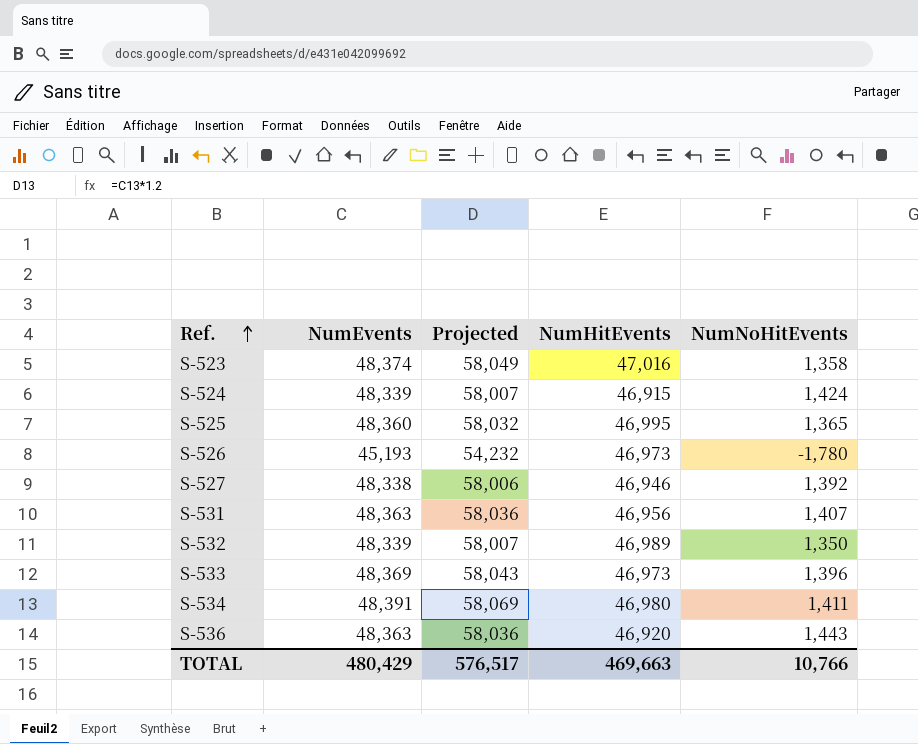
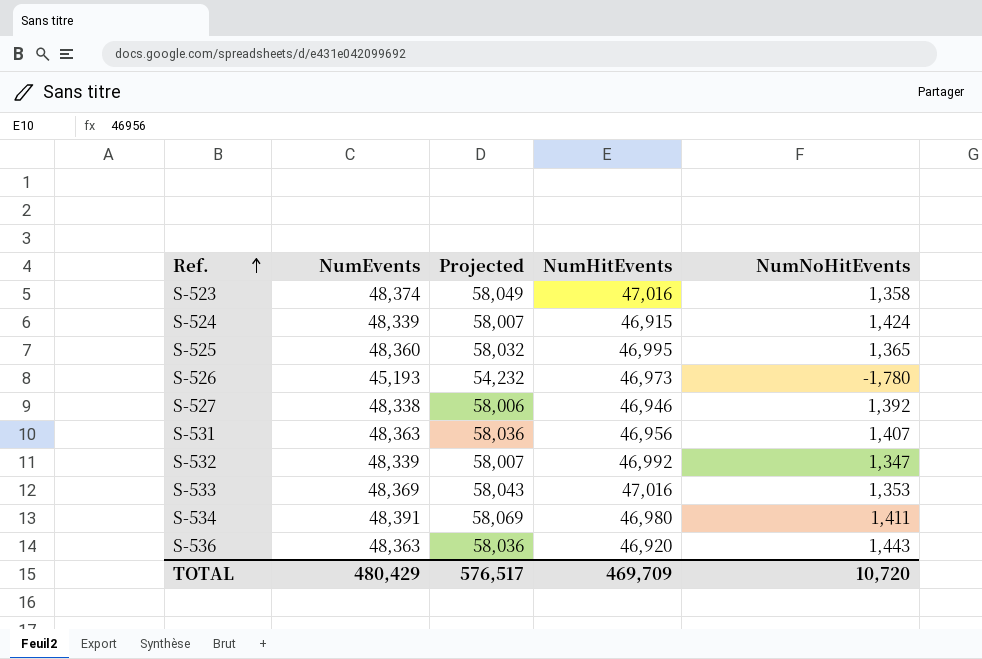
S-532 | NumHitEvents: 46,989 -> 46,992
S-532 | NumNoHitEvents: 1,350 -> 1,347
S-533 | NumHitEvents: 46,973 -> 47,016
S-533 | NumNoHitEvents: 1,396 -> 1,353
TOTAL | NumHitEvents: 469,663 -> 469,709
TOTAL | NumNoHitEvents: 10,766 -> 10,720

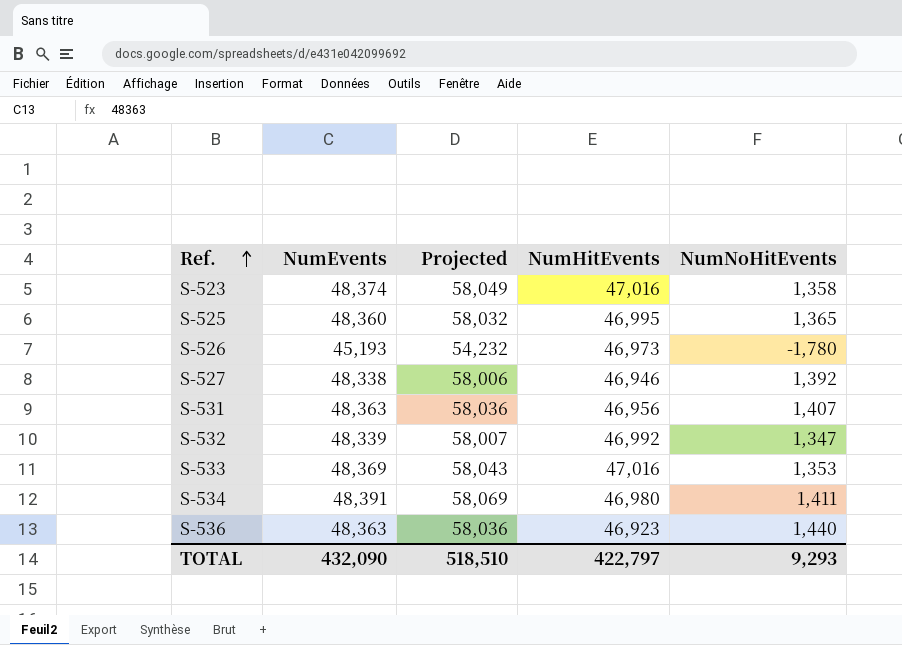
row S-524: 48,339 | 58,007 | 46,915 | 1,424 -> none
S-536 | NumHitEvents: 46,920 -> 46,923
S-536 | NumNoHitEvents: 1,443 -> 1,440
TOTAL | NumEvents: 480,429 -> 432,090
TOTAL | Projected: 576,517 -> 518,510
TOTAL | NumHitEvents: 469,709 -> 422,797
TOTAL | NumNoHitEvents: 10,720 -> 9,293

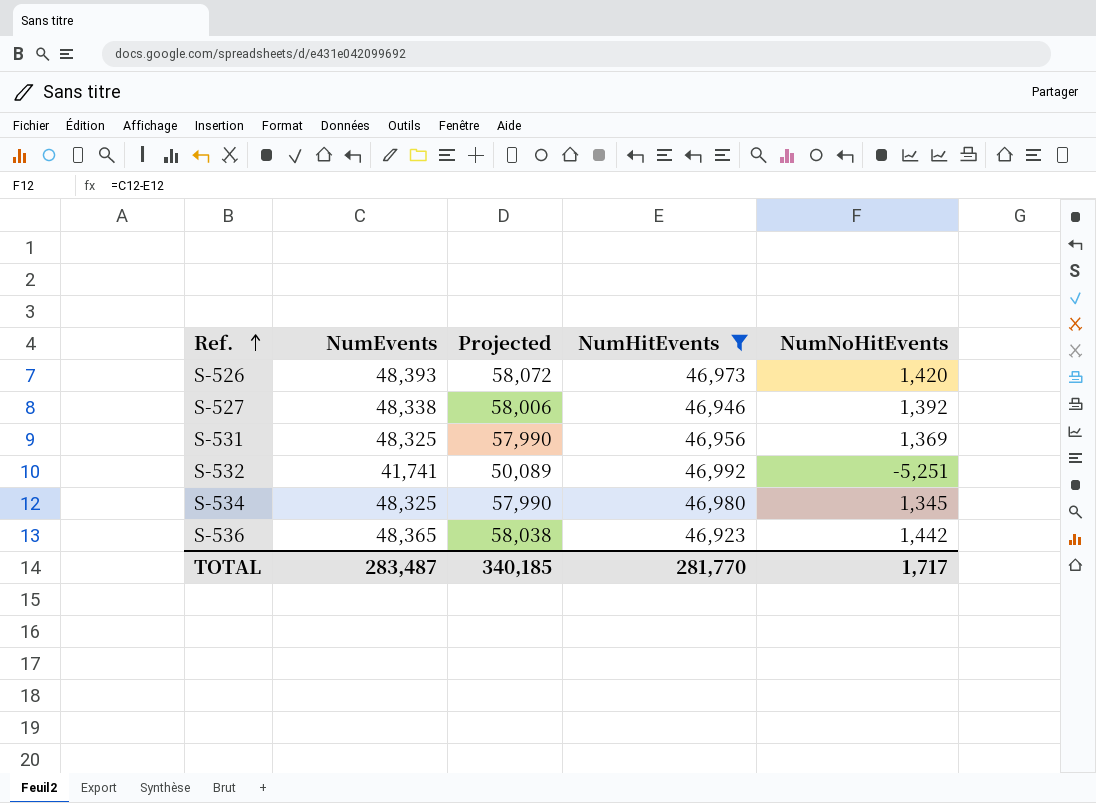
filter: none -> NumHitEvents <= 46,992
S-526 | NumEvents: 45,193 -> 48,393
S-526 | Projected: 54,232 -> 58,072
S-526 | NumNoHitEvents: -1,780 -> 1,420
S-531 | NumEvents: 48,363 -> 48,325
S-531 | Projected: 58,036 -> 57,990
S-531 | NumNoHitEvents: 1,407 -> 1,369
S-532 | NumEvents: 48,339 -> 41,741
S-532 | Projected: 58,007 -> 50,089
S-532 | NumNoHitEvents: 1,347 -> -5,251
S-534 | NumEvents: 48,391 -> 48,325
S-534 | Projected: 58,069 -> 57,990
S-534 | NumNoHitEvents: 1,411 -> 1,345
S-536 | NumEvents: 48,363 -> 48,365
S-536 | Projected: 58,036 -> 58,038
S-536 | NumNoHitEvents: 1,440 -> 1,442
TOTAL | NumEvents: 432,090 -> 283,487
TOTAL | Projected: 518,510 -> 340,185
TOTAL | NumHitEvents: 422,797 -> 281,770
TOTAL | NumNoHitEvents: 9,293 -> 1,717

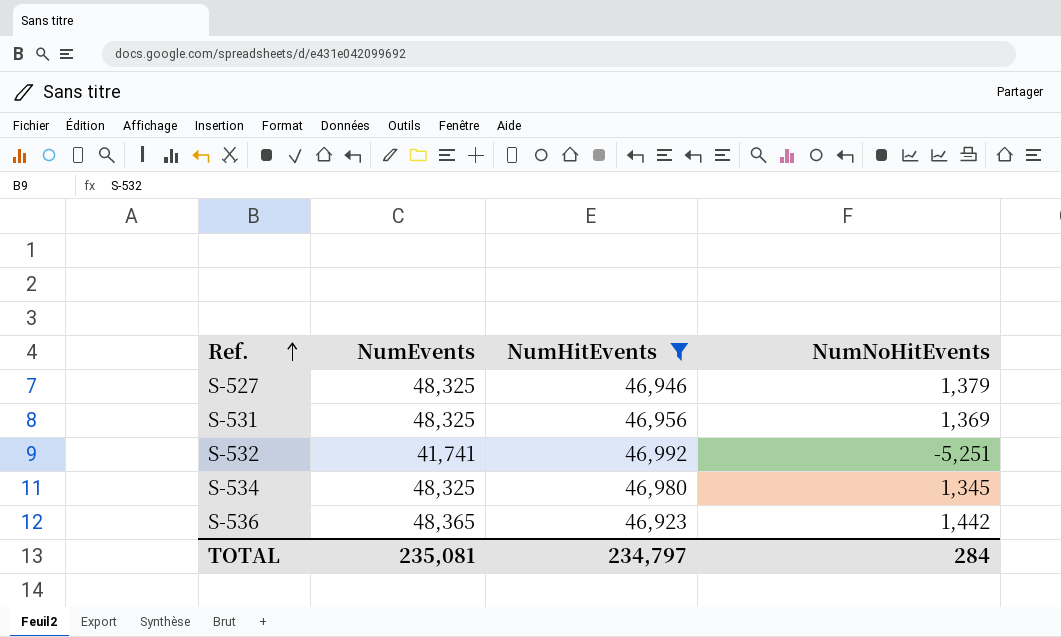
column Projected | formula: [NumEvents] * 1.2 -> none
row S-526: 48,393 | 58,072 | 46,973 | 1,420 -> none
S-527 | NumEvents: 48,338 -> 48,325
S-527 | NumNoHitEvents: 1,392 -> 1,379
TOTAL | NumEvents: 283,487 -> 235,081
TOTAL | NumHitEvents: 281,770 -> 234,797
TOTAL | NumNoHitEvents: 1,717 -> 284

